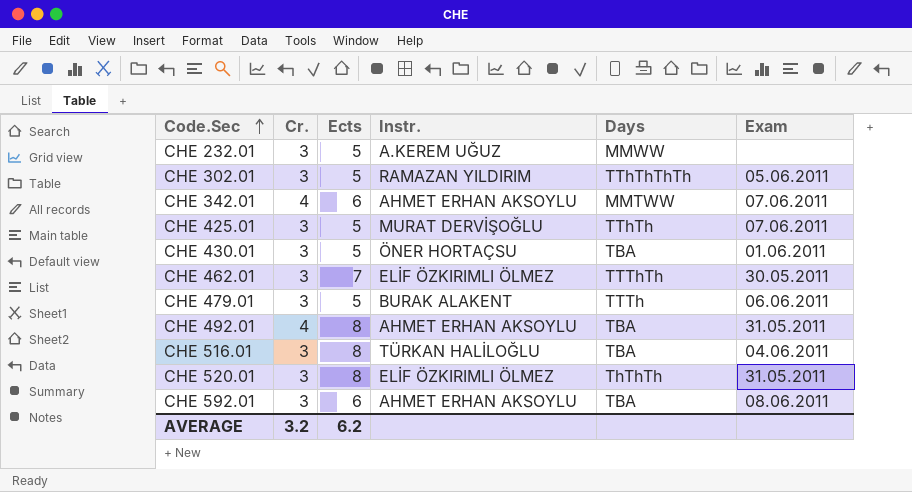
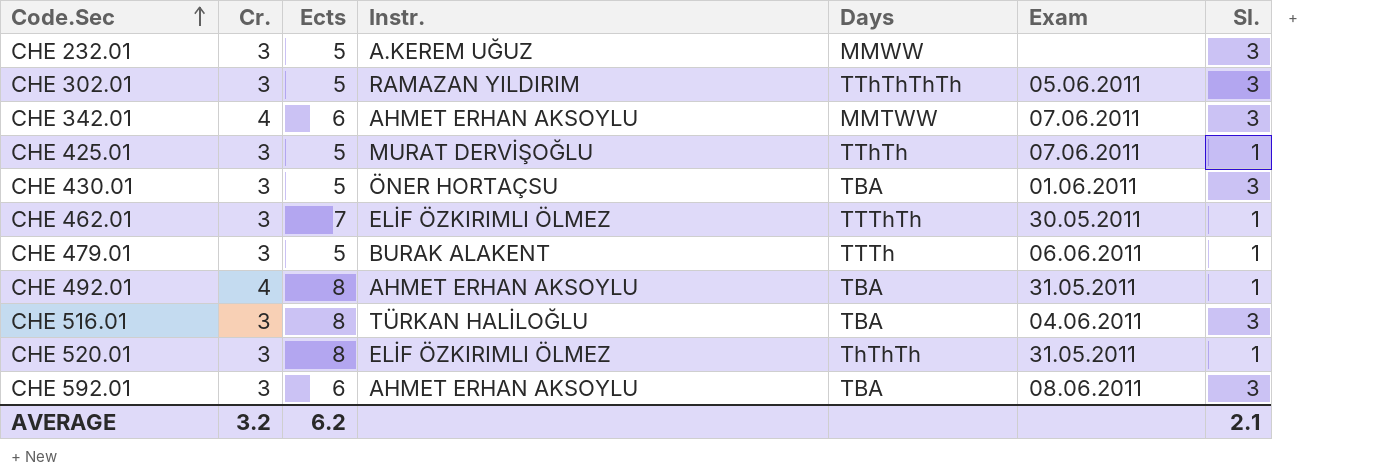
column Sl. | position: none -> 7

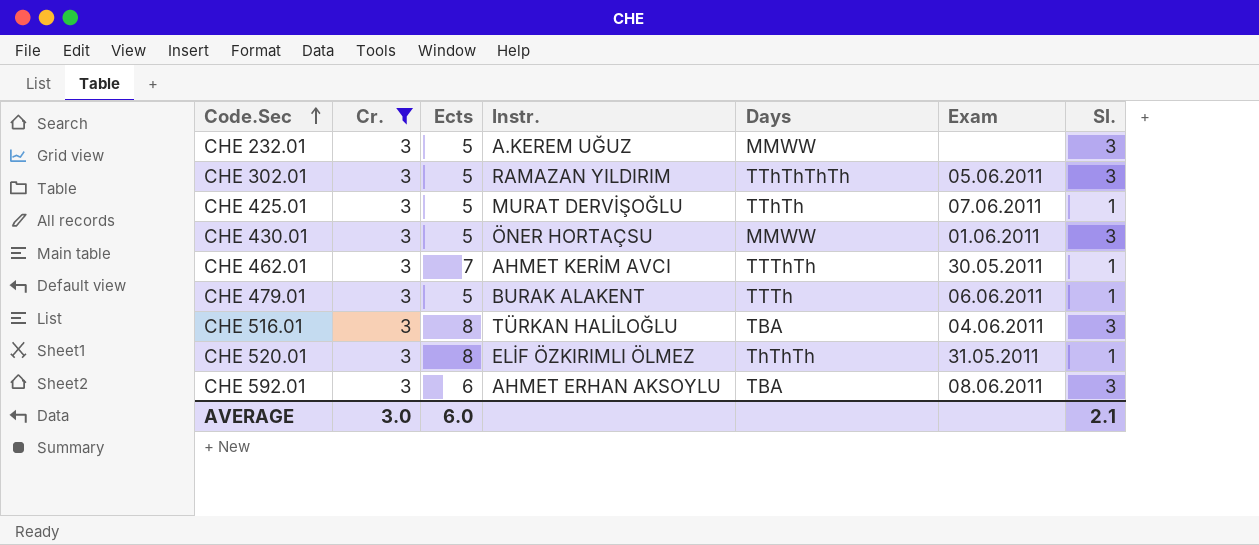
filter: none -> Cr. = 3
CHE 430.01 | Days: TBA -> MMWW
CHE 462.01 | Instr.: ELİF ÖZKIRIMLI ÖLMEZ -> AHMET KERİM AVCI
AVERAGE | Cr.: 3.2 -> 3.0
AVERAGE | Ects: 6.2 -> 6.0

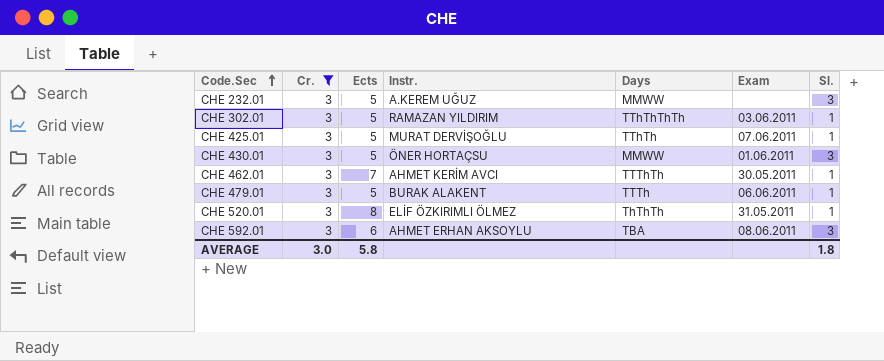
row CHE 516.01: 3 | 8 | TÜRKAN HALİLOĞLU | TBA | 04.06.2011 | 3 -> none
CHE 302.01 | Exam: 05.06.2011 -> 03.06.2011
CHE 302.01 | Sl.: 3 -> 1
AVERAGE | Ects: 6.0 -> 5.8
AVERAGE | Sl.: 2.1 -> 1.8

